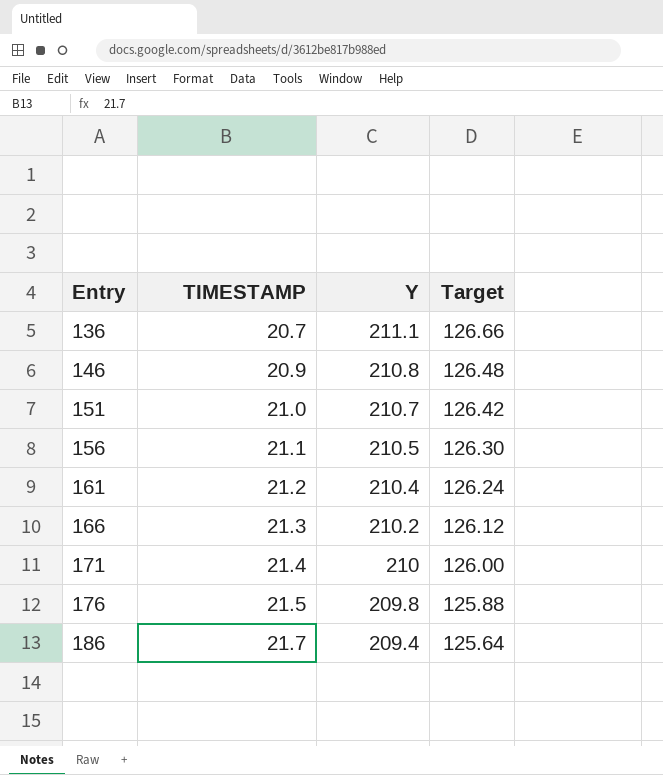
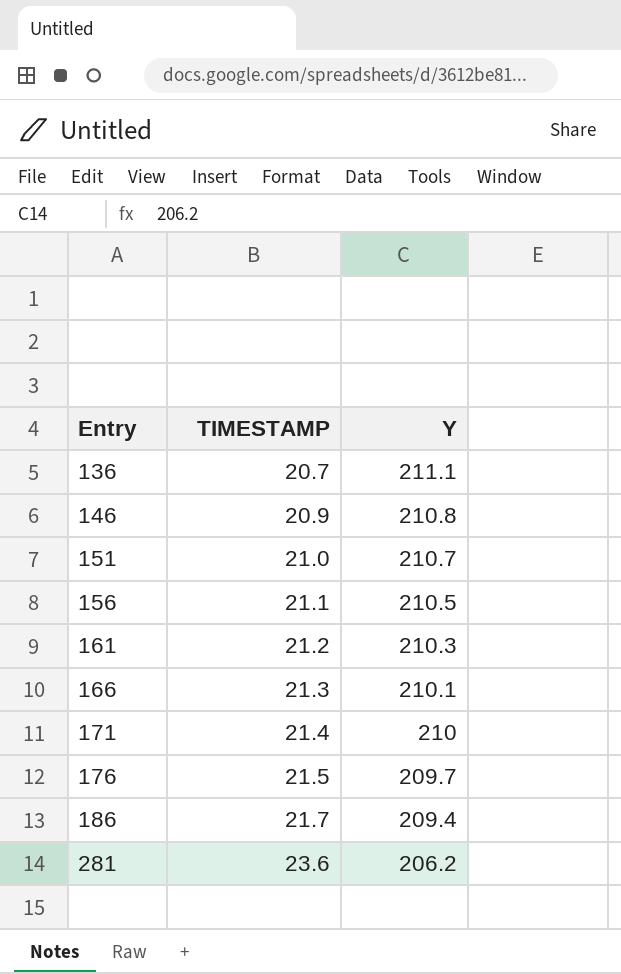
column Target | formula: [Y] * 0.6 -> none
161 | Y: 210.4 -> 210.3
166 | Y: 210.2 -> 210.1
176 | Y: 209.8 -> 209.7
row 281: none -> 23.6 | 206.2

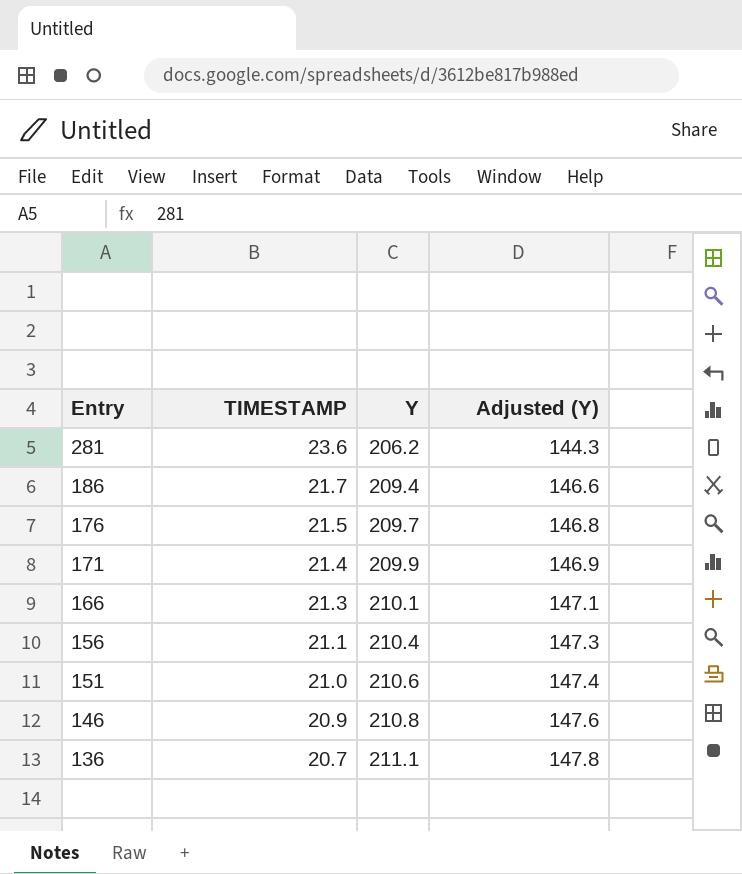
row order: Entry ascending -> Entry descending
column Adjusted (Y) | formula: none -> [Y] * 0.7
row 161: 21.2 | 210.3 -> none
171 | Y: 210 -> 209.9
156 | Y: 210.5 -> 210.4
151 | Y: 210.7 -> 210.6

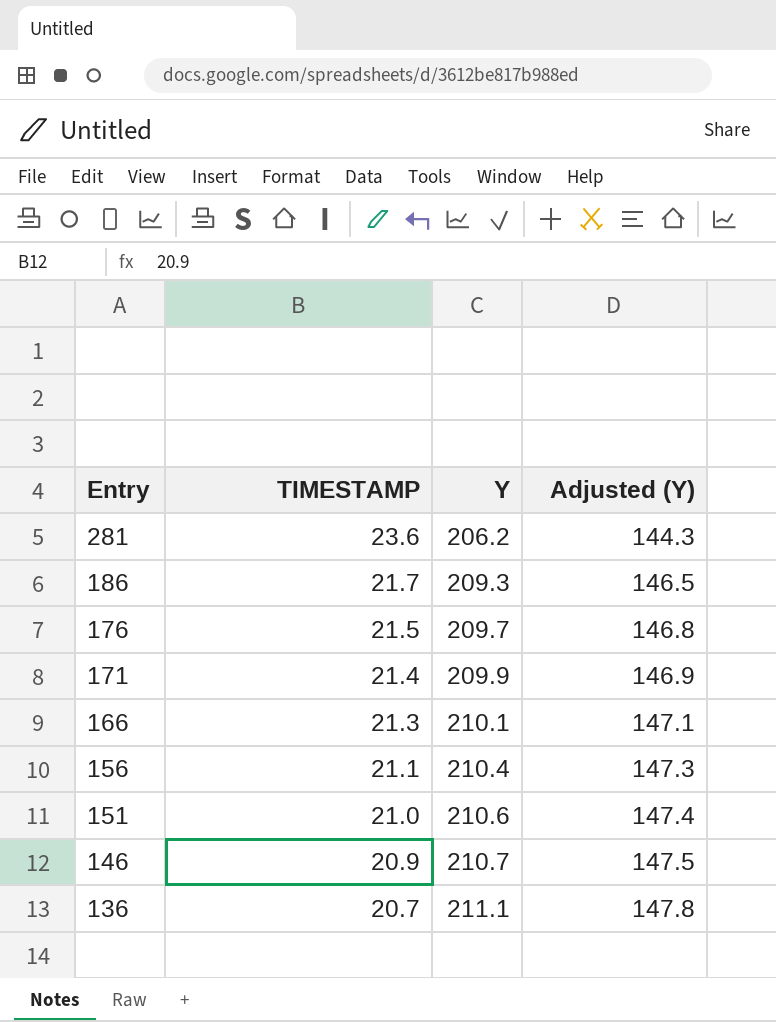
186 | Y: 209.4 -> 209.3
186 | Adjusted (Y): 146.6 -> 146.5
146 | Y: 210.8 -> 210.7
146 | Adjusted (Y): 147.6 -> 147.5

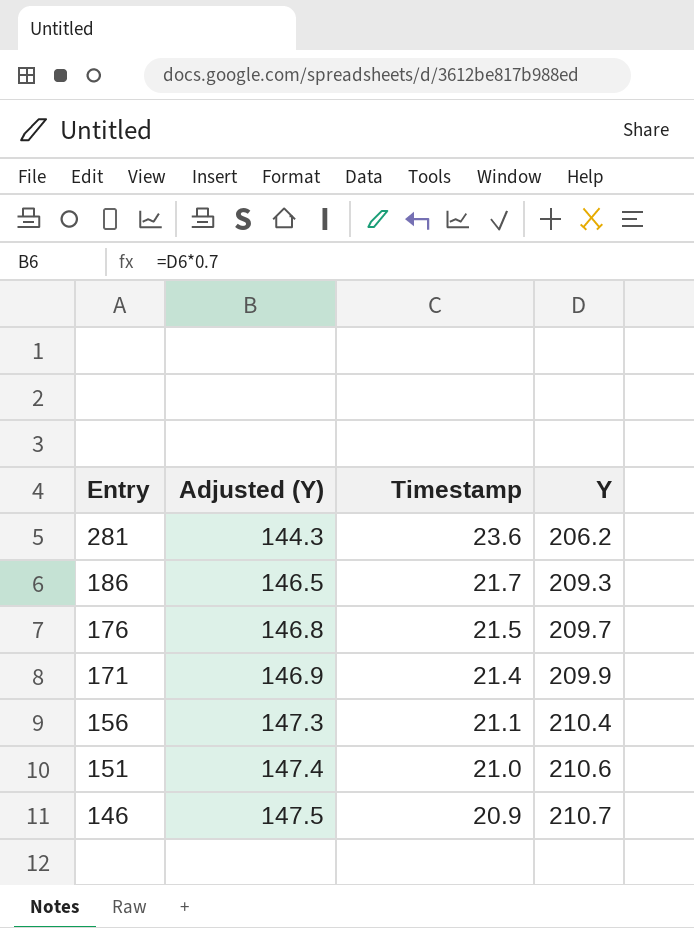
column Adjusted (Y) | position: 4 -> 2
column name: TIMESTAMP -> Timestamp
row 166: 21.3 | 210.1 | 147.1 -> none
row 136: 20.7 | 211.1 | 147.8 -> none

